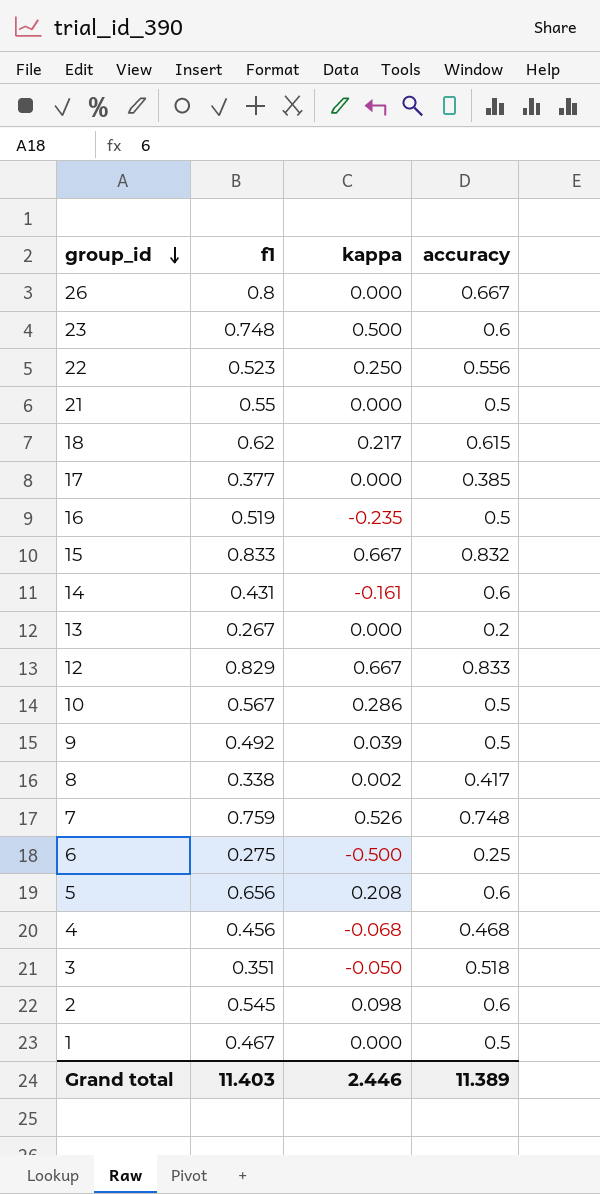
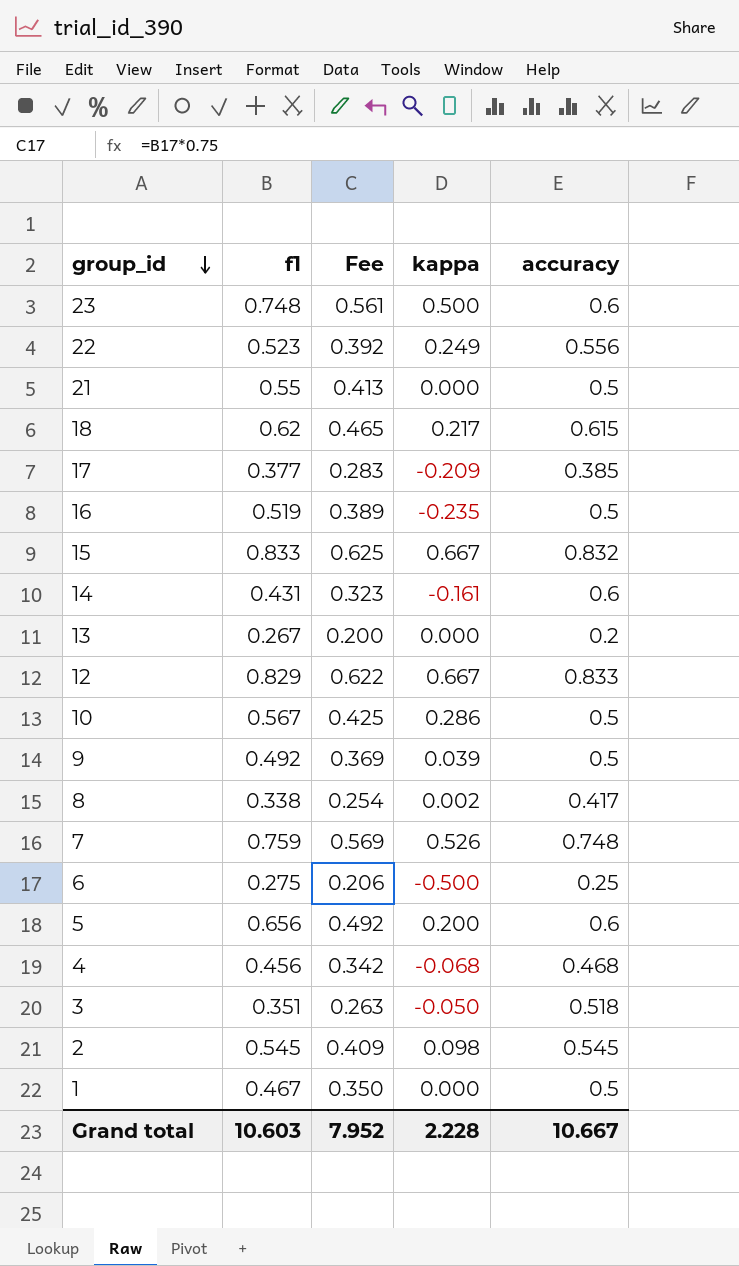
column Fee | formula: none -> [f1] * 0.75
row 26: 0.8 | 0.000 | 0.667 -> none
22 | kappa: 0.250 -> 0.249
17 | kappa: 0.000 -> -0.209
5 | kappa: 0.208 -> 0.200
2 | accuracy: 0.6 -> 0.545
Grand total | f1: 11.403 -> 10.603
Grand total | kappa: 2.446 -> 2.228
Grand total | accuracy: 11.389 -> 10.667

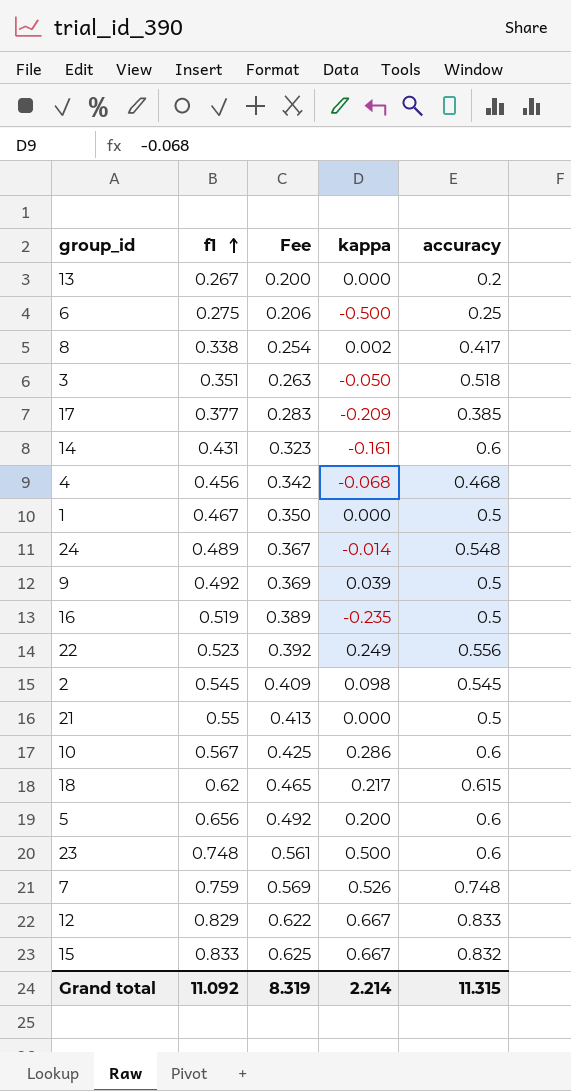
row order: group_id descending -> f1 ascending
row 24: none -> 0.489 | 0.367 | -0.014 | 0.548
10 | accuracy: 0.5 -> 0.6
Grand total | f1: 10.603 -> 11.092
Grand total | Fee: 7.952 -> 8.319
Grand total | kappa: 2.228 -> 2.214
Grand total | accuracy: 10.667 -> 11.315

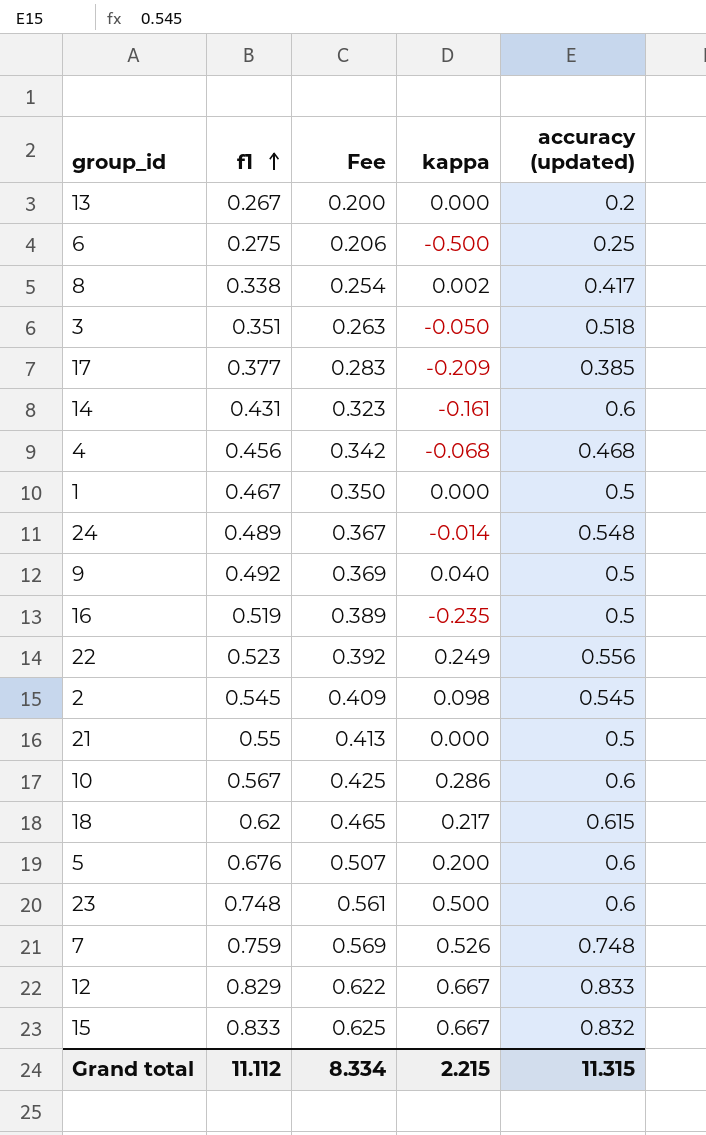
column name: accuracy -> accuracy (updated)
9 | kappa: 0.039 -> 0.040
5 | f1: 0.656 -> 0.676
5 | Fee: 0.492 -> 0.507
Grand total | f1: 11.092 -> 11.112
Grand total | Fee: 8.319 -> 8.334
Grand total | kappa: 2.214 -> 2.215

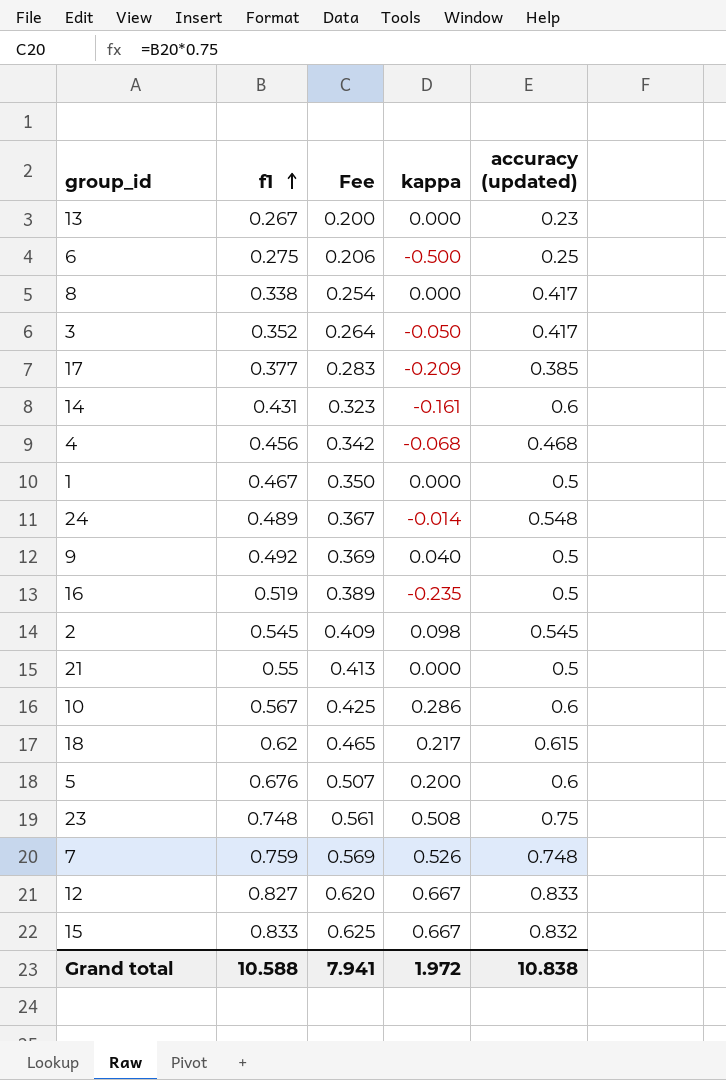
row 22: 0.523 | 0.392 | 0.249 | 0.556 -> none
13 | accuracy (updated): 0.2 -> 0.23
8 | kappa: 0.002 -> 0.000
3 | f1: 0.351 -> 0.352
3 | Fee: 0.263 -> 0.264
3 | accuracy (updated): 0.518 -> 0.417
23 | kappa: 0.500 -> 0.508
23 | accuracy (updated): 0.6 -> 0.75
12 | f1: 0.829 -> 0.827
12 | Fee: 0.622 -> 0.620
Grand total | f1: 11.112 -> 10.588
Grand total | Fee: 8.334 -> 7.941
Grand total | kappa: 2.215 -> 1.972
Grand total | accuracy (updated): 11.315 -> 10.838

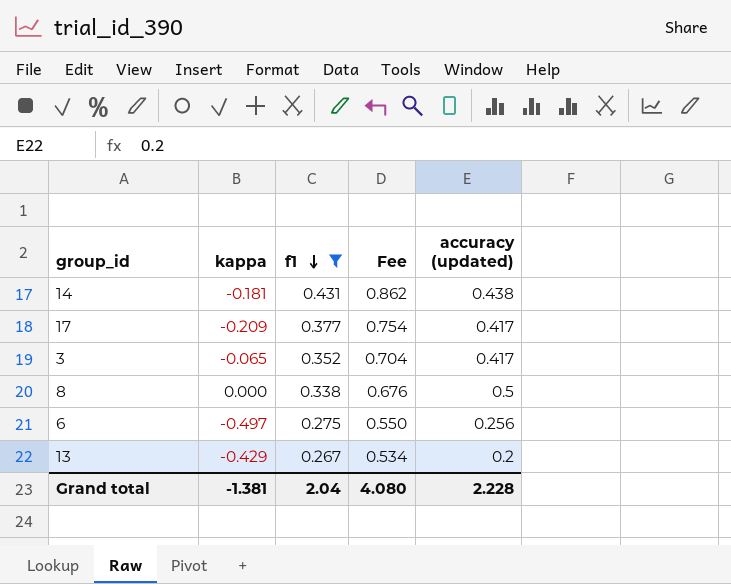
filter: none -> f1 <= 0.431
row order: f1 ascending -> f1 descending
column kappa | position: 4 -> 2
column Fee | formula: [f1] * 0.75 -> [f1] * 2
14 | kappa: -0.161 -> -0.181
14 | accuracy (updated): 0.6 -> 0.438
17 | accuracy (updated): 0.385 -> 0.417
3 | kappa: -0.050 -> -0.065
8 | accuracy (updated): 0.417 -> 0.5
6 | kappa: -0.500 -> -0.497
6 | accuracy (updated): 0.25 -> 0.256
13 | kappa: 0.000 -> -0.429
13 | accuracy (updated): 0.23 -> 0.2
Grand total | kappa: 1.972 -> -1.381
Grand total | f1: 10.588 -> 2.04
Grand total | Fee: 7.941 -> 4.080
Grand total | accuracy (updated): 10.838 -> 2.228

